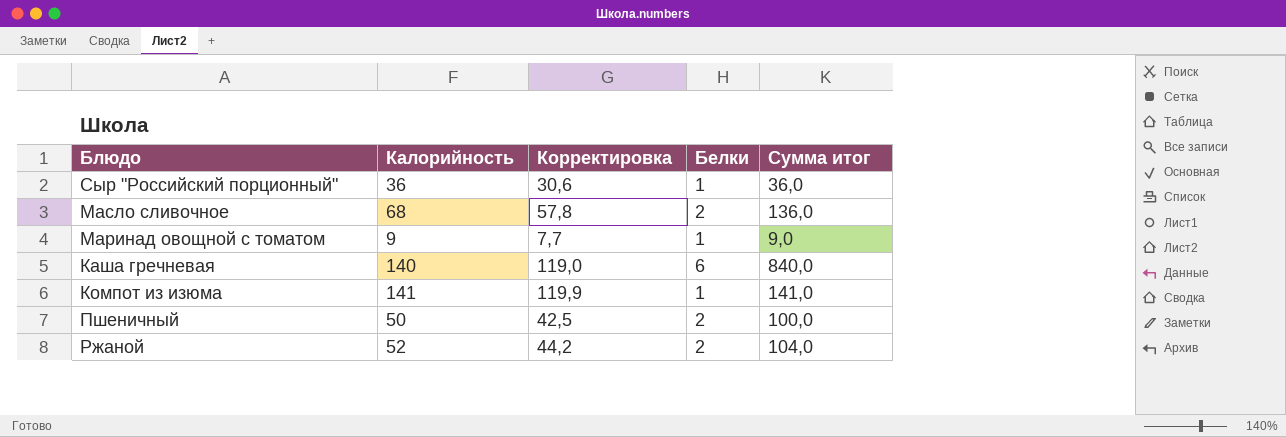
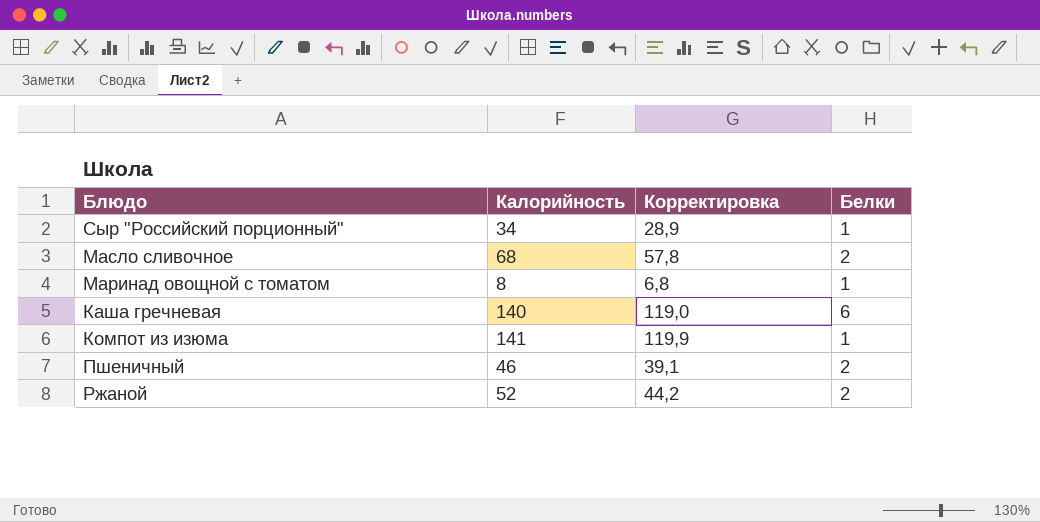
column Сумма итог | formula: [Калорийность] * [Белки] -> none
Сыр "Российский порционный" | Калорийность: 36 -> 34
Сыр "Российский порционный" | Корректировка: 30,6 -> 28,9
Маринад овощной с томатом | Калорийность: 9 -> 8
Маринад овощной с томатом | Корректировка: 7,7 -> 6,8
Пшеничный | Калорийность: 50 -> 46
Пшеничный | Корректировка: 42,5 -> 39,1

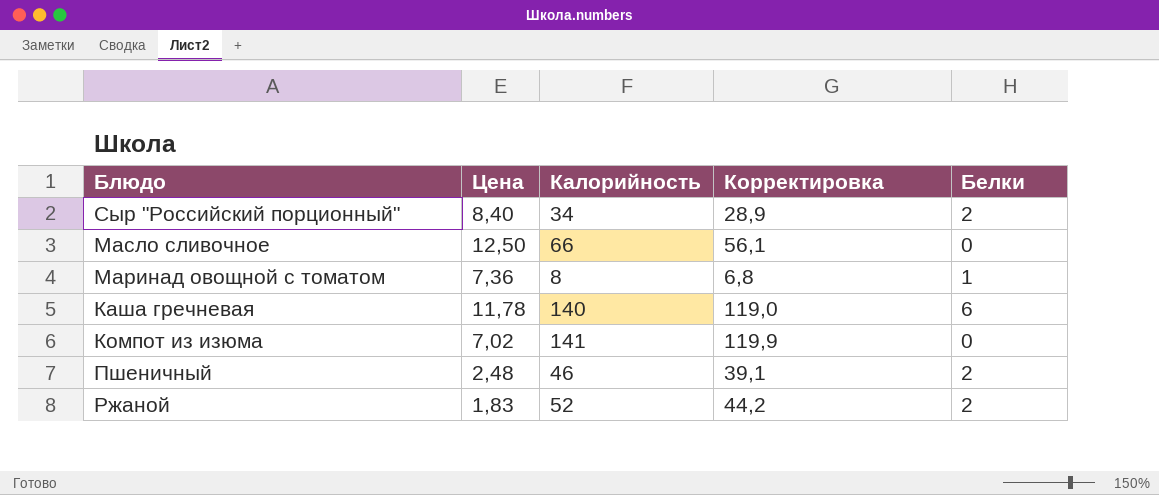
column Цена | position: none -> 2
Сыр "Российский порционный" | Белки: 1 -> 2
Масло сливочное | Калорийность: 68 -> 66
Масло сливочное | Корректировка: 57,8 -> 56,1
Масло сливочное | Белки: 2 -> 0
Компот из изюма | Белки: 1 -> 0

